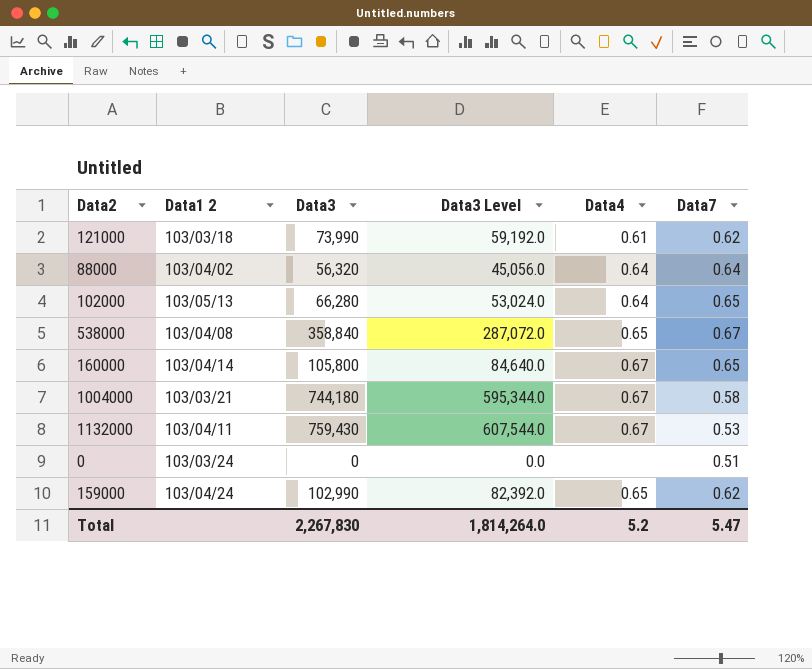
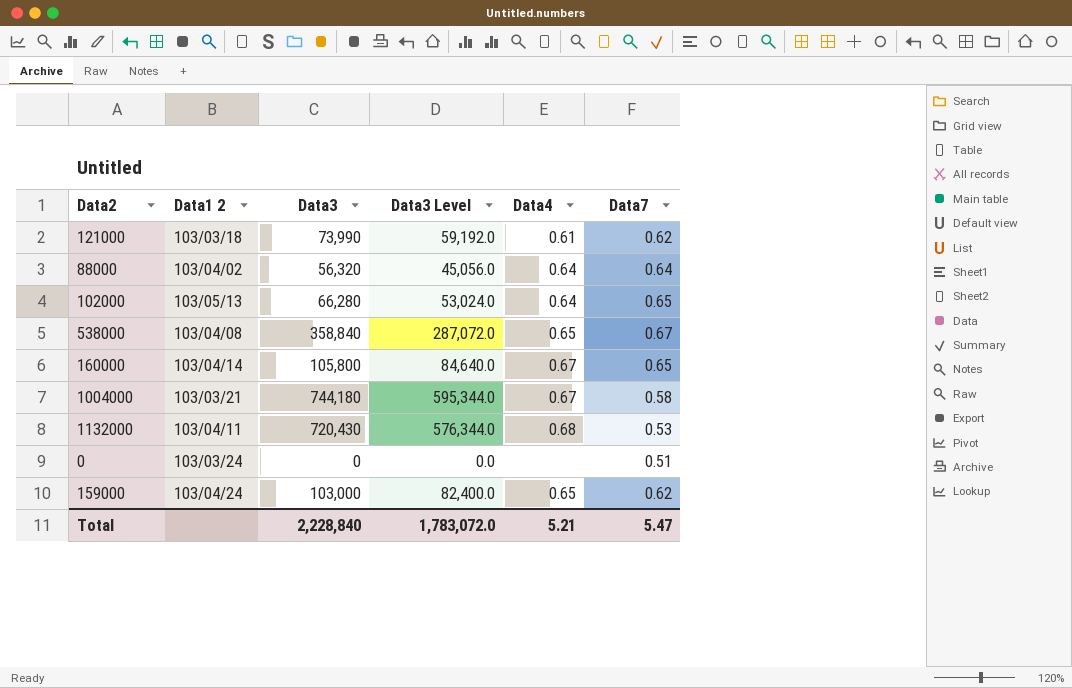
1132000 | Data3: 759,430 -> 720,430
1132000 | Data3 Level: 607,544.0 -> 576,344.0
1132000 | Data4: 0.67 -> 0.68
159000 | Data3: 102,990 -> 103,000
159000 | Data3 Level: 82,392.0 -> 82,400.0
Total | Data3: 2,267,830 -> 2,228,840
Total | Data3 Level: 1,814,264.0 -> 1,783,072.0
Total | Data4: 5.2 -> 5.21

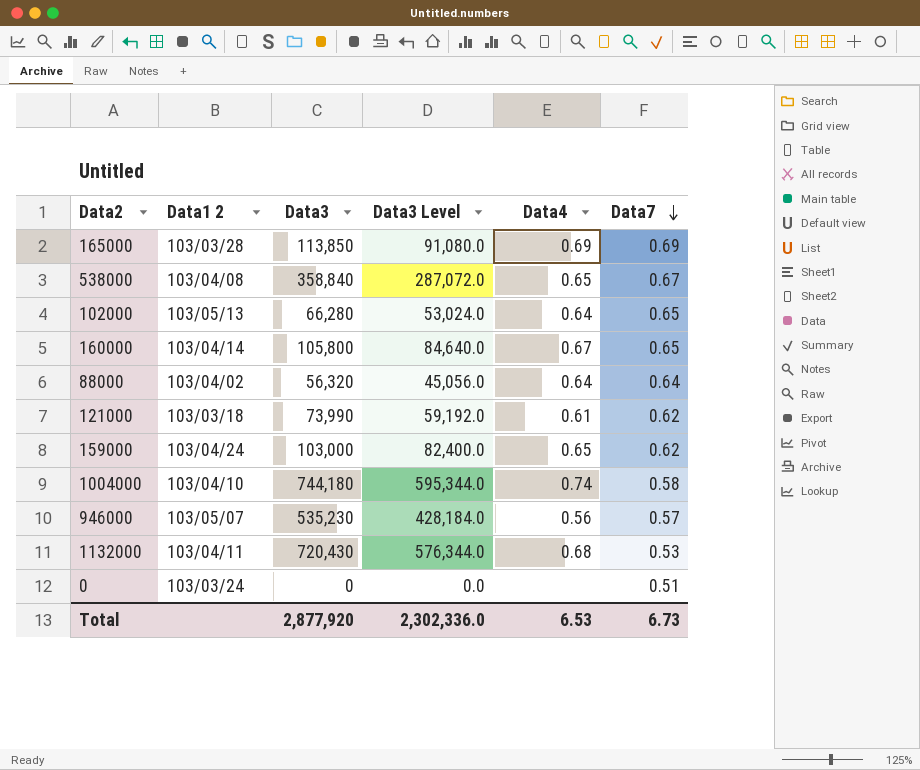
row order: none -> Data7 descending
row 165000: none -> 103/03/28 | 113,850 | 91,080.0 | 0.69 | 0.69
1004000 | Data1 2: 103/03/21 -> 103/04/10
1004000 | Data4: 0.67 -> 0.74
row 946000: none -> 103/05/07 | 535,230 | 428,184.0 | 0.56 | 0.57
Total | Data3: 2,228,840 -> 2,877,920
Total | Data3 Level: 1,783,072.0 -> 2,302,336.0
Total | Data4: 5.21 -> 6.53
Total | Data7: 5.47 -> 6.73

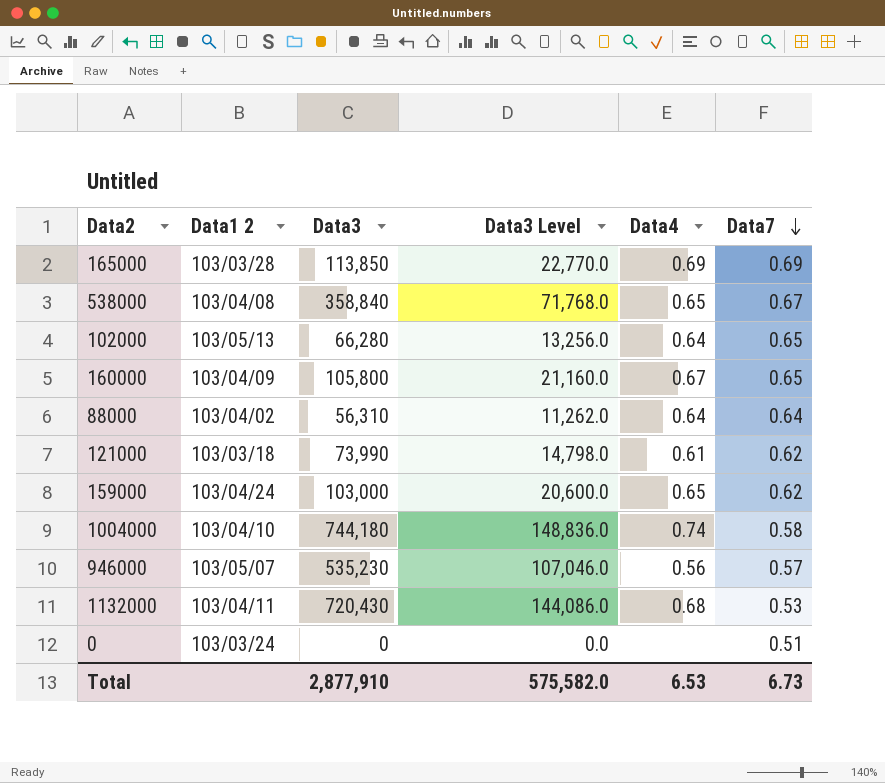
column Data3 Level | formula: [Data3] * 0.8 -> [Data3] * 0.2
160000 | Data1 2: 103/04/14 -> 103/04/09
88000 | Data3: 56,320 -> 56,310
Total | Data3: 2,877,920 -> 2,877,910
Total | Data3 Level: 2,302,336.0 -> 575,582.0

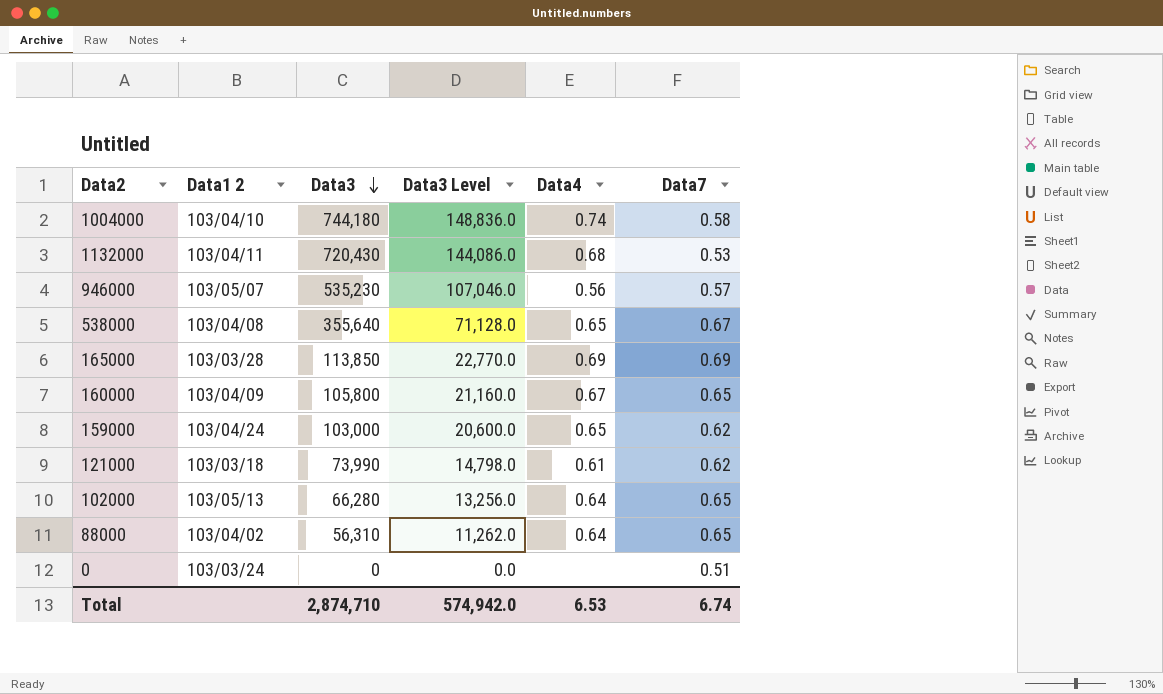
row order: Data7 descending -> Data3 descending
538000 | Data3: 358,840 -> 355,640
538000 | Data3 Level: 71,768.0 -> 71,128.0
88000 | Data7: 0.64 -> 0.65
Total | Data3: 2,877,910 -> 2,874,710
Total | Data3 Level: 575,582.0 -> 574,942.0
Total | Data7: 6.73 -> 6.74

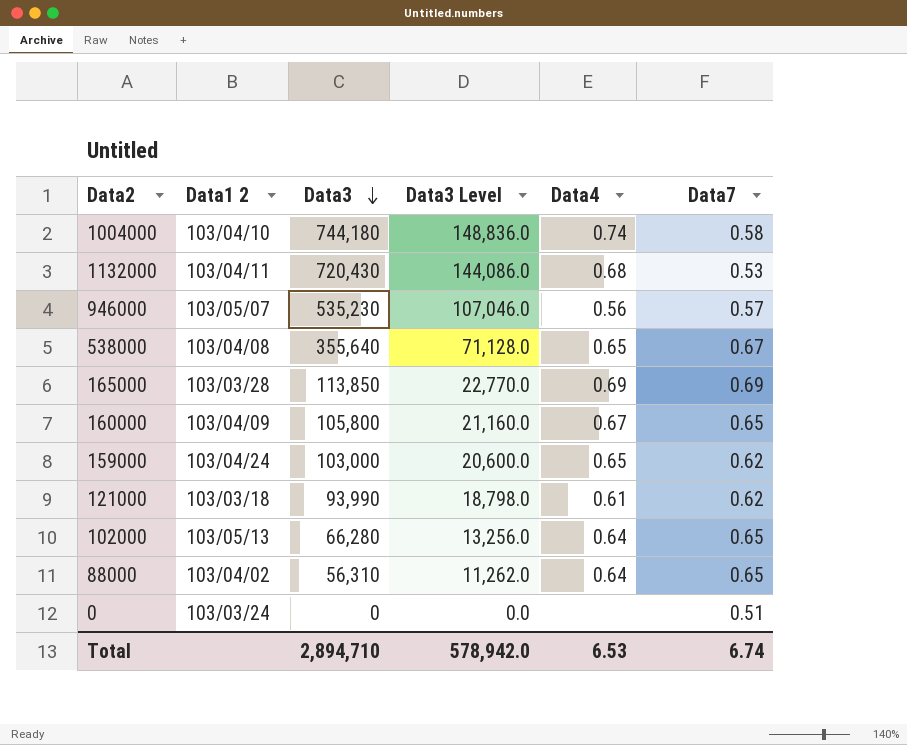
121000 | Data3: 73,990 -> 93,990
121000 | Data3 Level: 14,798.0 -> 18,798.0
Total | Data3: 2,874,710 -> 2,894,710
Total | Data3 Level: 574,942.0 -> 578,942.0

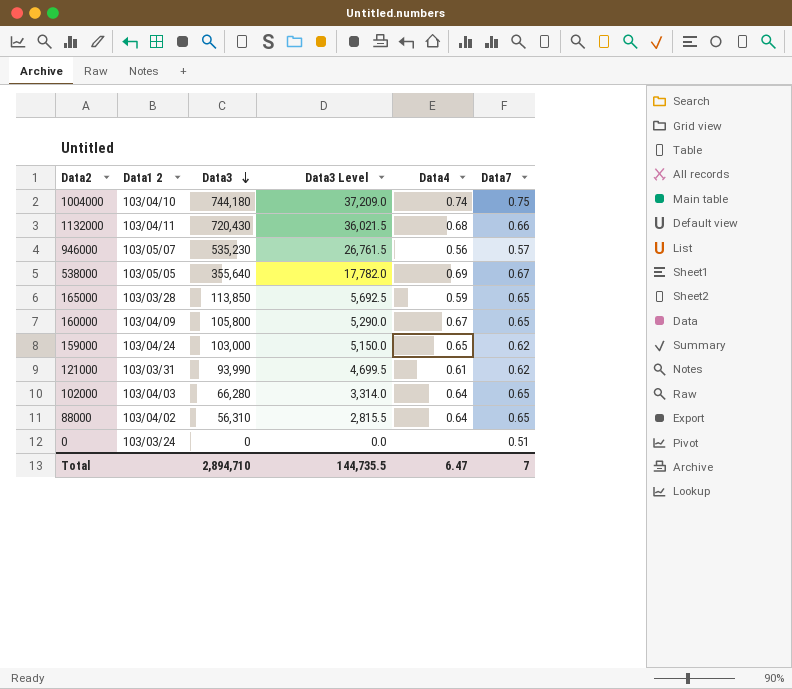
column Data3 Level | formula: [Data3] * 0.2 -> [Data3] * 0.05
1004000 | Data7: 0.58 -> 0.75
1132000 | Data7: 0.53 -> 0.66
538000 | Data1 2: 103/04/08 -> 103/05/05
538000 | Data4: 0.65 -> 0.69
165000 | Data4: 0.69 -> 0.59
165000 | Data7: 0.69 -> 0.65
121000 | Data1 2: 103/03/18 -> 103/03/31
102000 | Data1 2: 103/05/13 -> 103/04/03
Total | Data3 Level: 578,942.0 -> 144,735.5
Total | Data4: 6.53 -> 6.47
Total | Data7: 6.74 -> 7

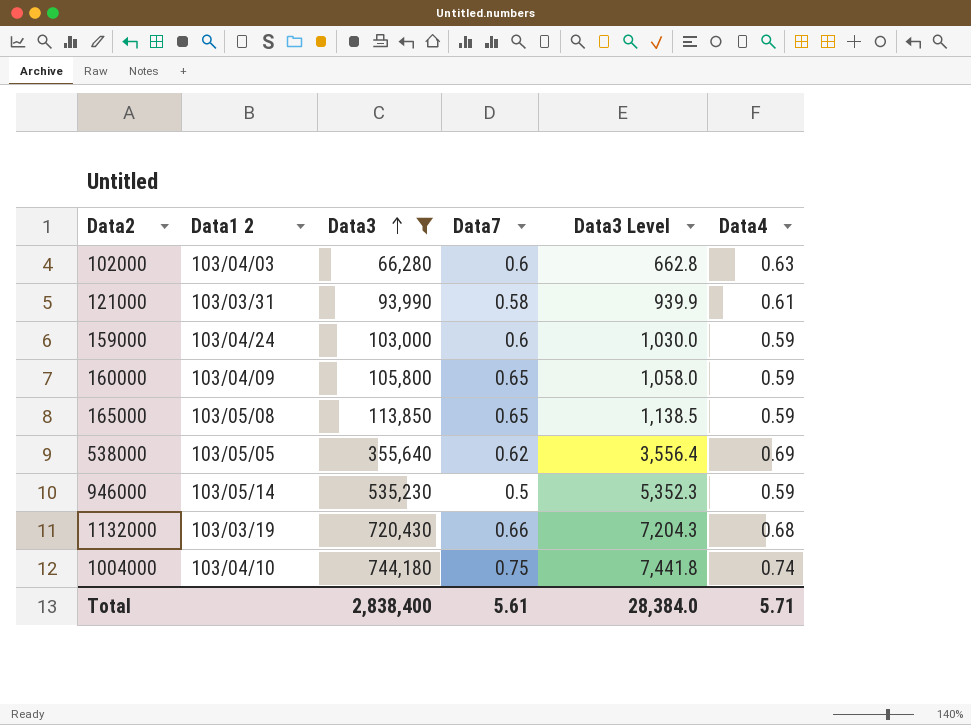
filter: none -> Data3 >= 66,280
row order: Data3 descending -> Data3 ascending
column Data7 | position: 6 -> 4
column Data3 Level | formula: [Data3] * 0.05 -> [Data3] * 0.01
102000 | Data7: 0.65 -> 0.6
102000 | Data4: 0.64 -> 0.63
121000 | Data7: 0.62 -> 0.58
159000 | Data7: 0.62 -> 0.6
159000 | Data4: 0.65 -> 0.59
160000 | Data4: 0.67 -> 0.59
165000 | Data1 2: 103/03/28 -> 103/05/08
538000 | Data7: 0.67 -> 0.62
946000 | Data1 2: 103/05/07 -> 103/05/14
946000 | Data7: 0.57 -> 0.5
946000 | Data4: 0.56 -> 0.59
1132000 | Data1 2: 103/04/11 -> 103/03/19
Total | Data3: 2,894,710 -> 2,838,400
Total | Data7: 7 -> 5.61
Total | Data3 Level: 144,735.5 -> 28,384.0
Total | Data4: 6.47 -> 5.71

